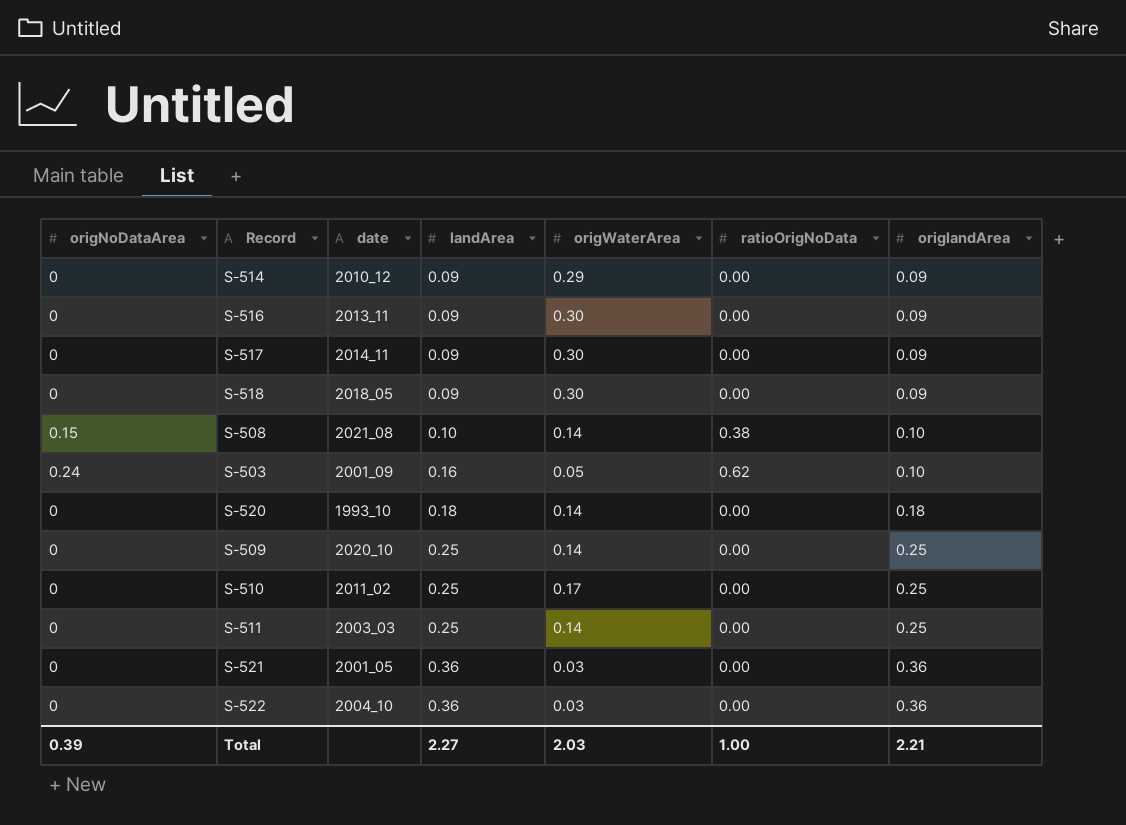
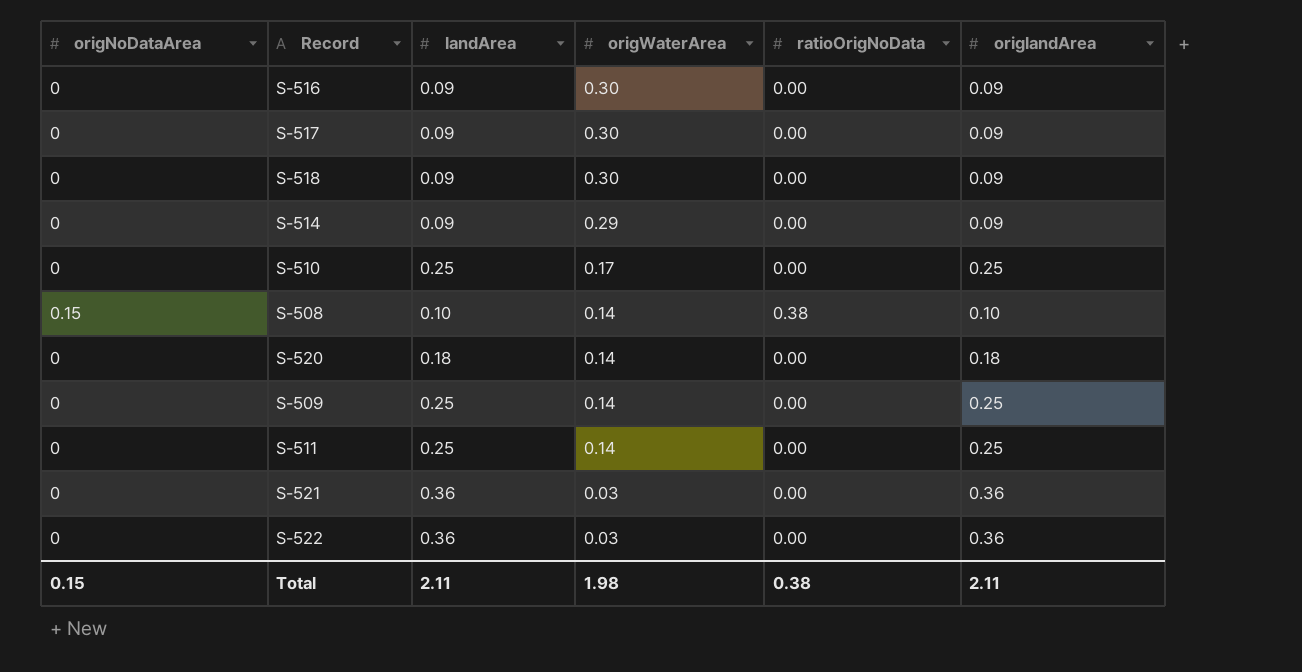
row order: landArea ascending -> origWaterArea descending
column date | position: 3 -> none
row S-503: 0.24 | 2001_09 | 0.16 | 0.05 | 0.62 | 0.10 -> none
Total | origNoDataArea: 0.39 -> 0.15
Total | landArea: 2.27 -> 2.11
Total | origWaterArea: 2.03 -> 1.98
Total | ratioOrigNoData: 1.00 -> 0.38
Total | origlandArea: 2.21 -> 2.11

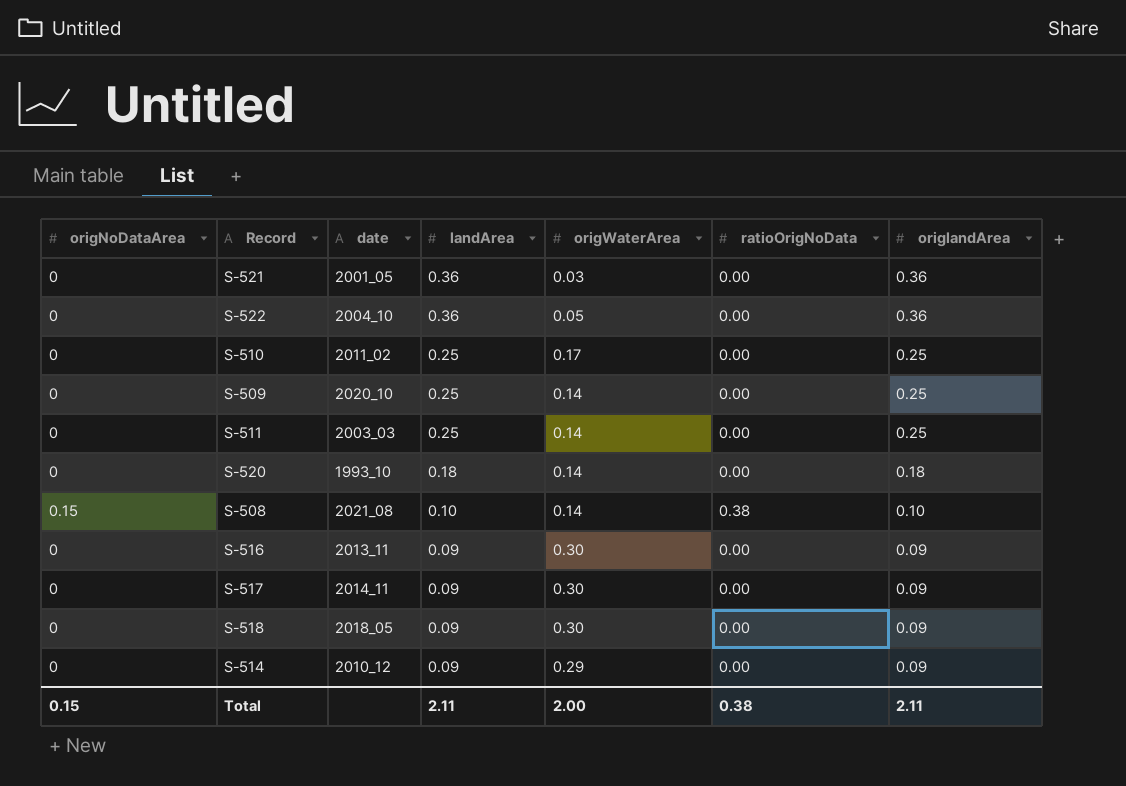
row order: origWaterArea descending -> landArea descending
column date | position: none -> 3
S-522 | origWaterArea: 0.03 -> 0.05
Total | origWaterArea: 1.98 -> 2.00

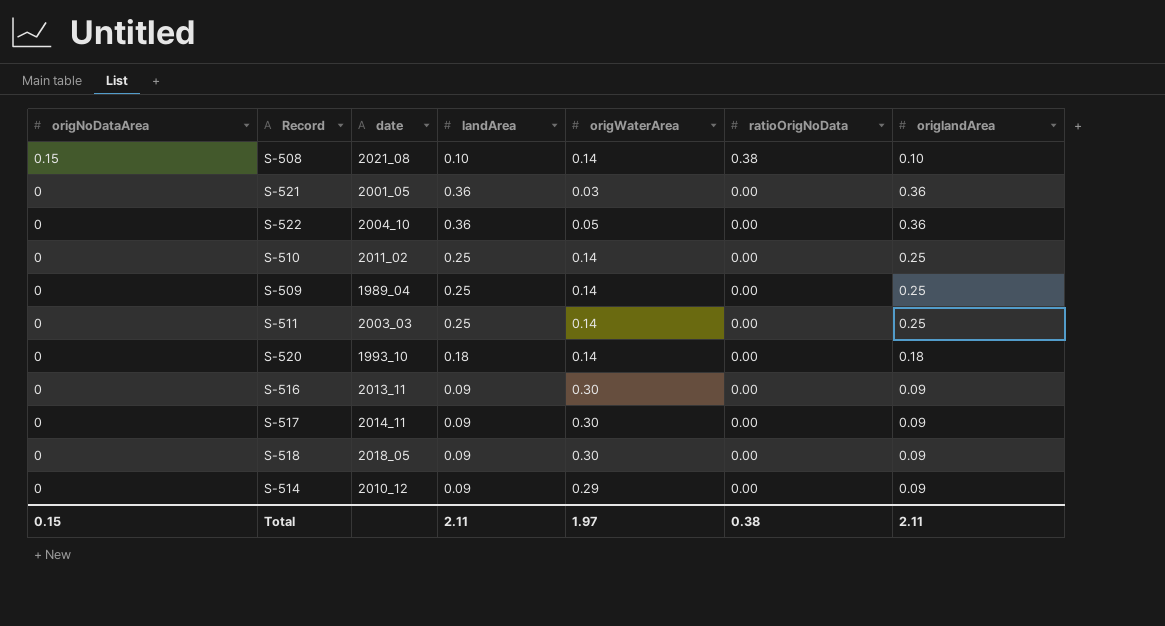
row order: landArea descending -> origNoDataArea descending
S-510 | origWaterArea: 0.17 -> 0.14
S-509 | date: 2020_10 -> 1989_04
Total | origWaterArea: 2.00 -> 1.97

